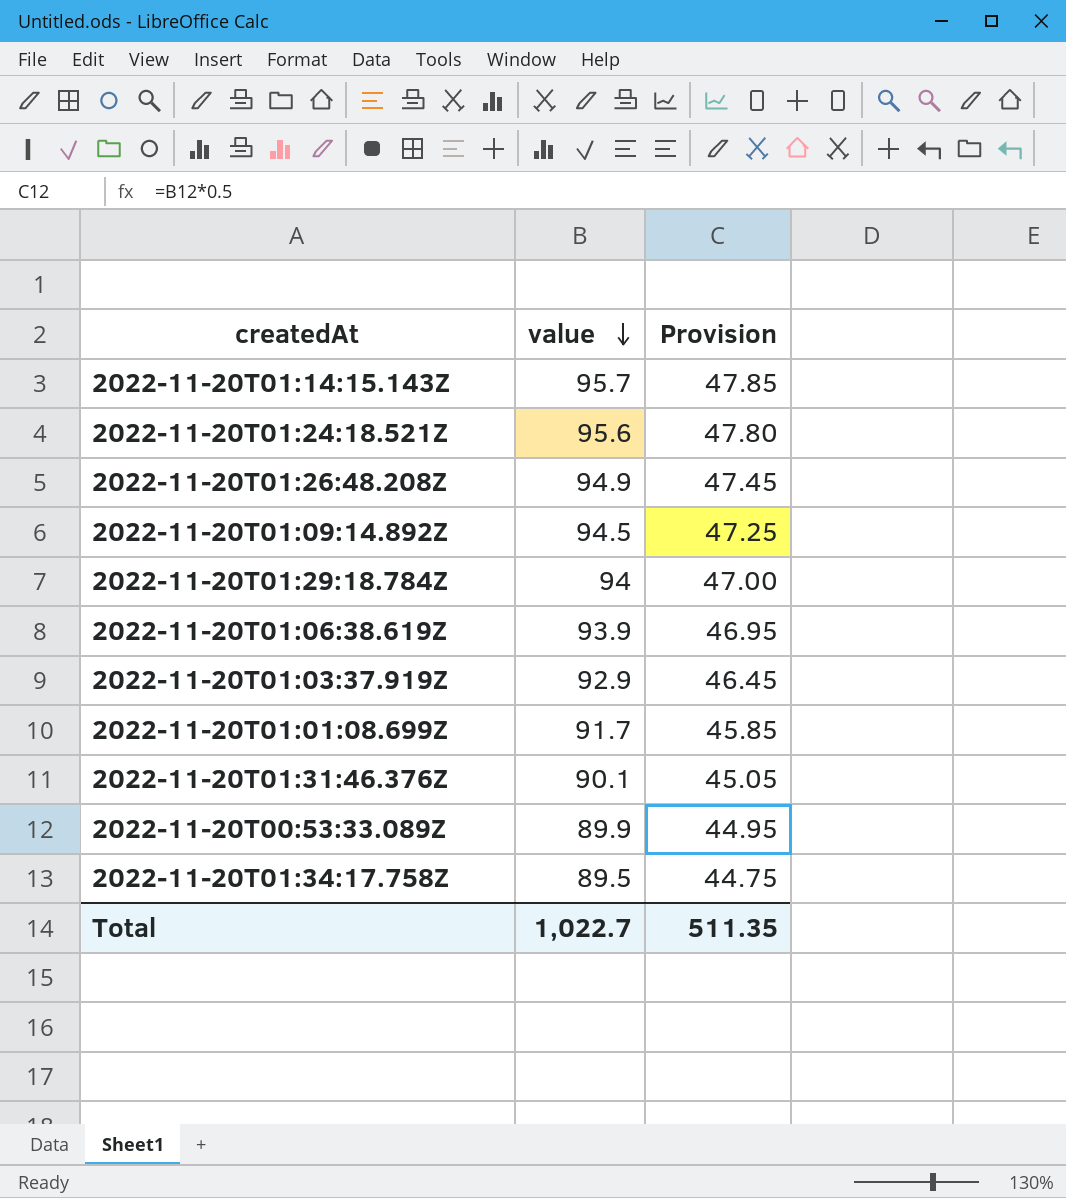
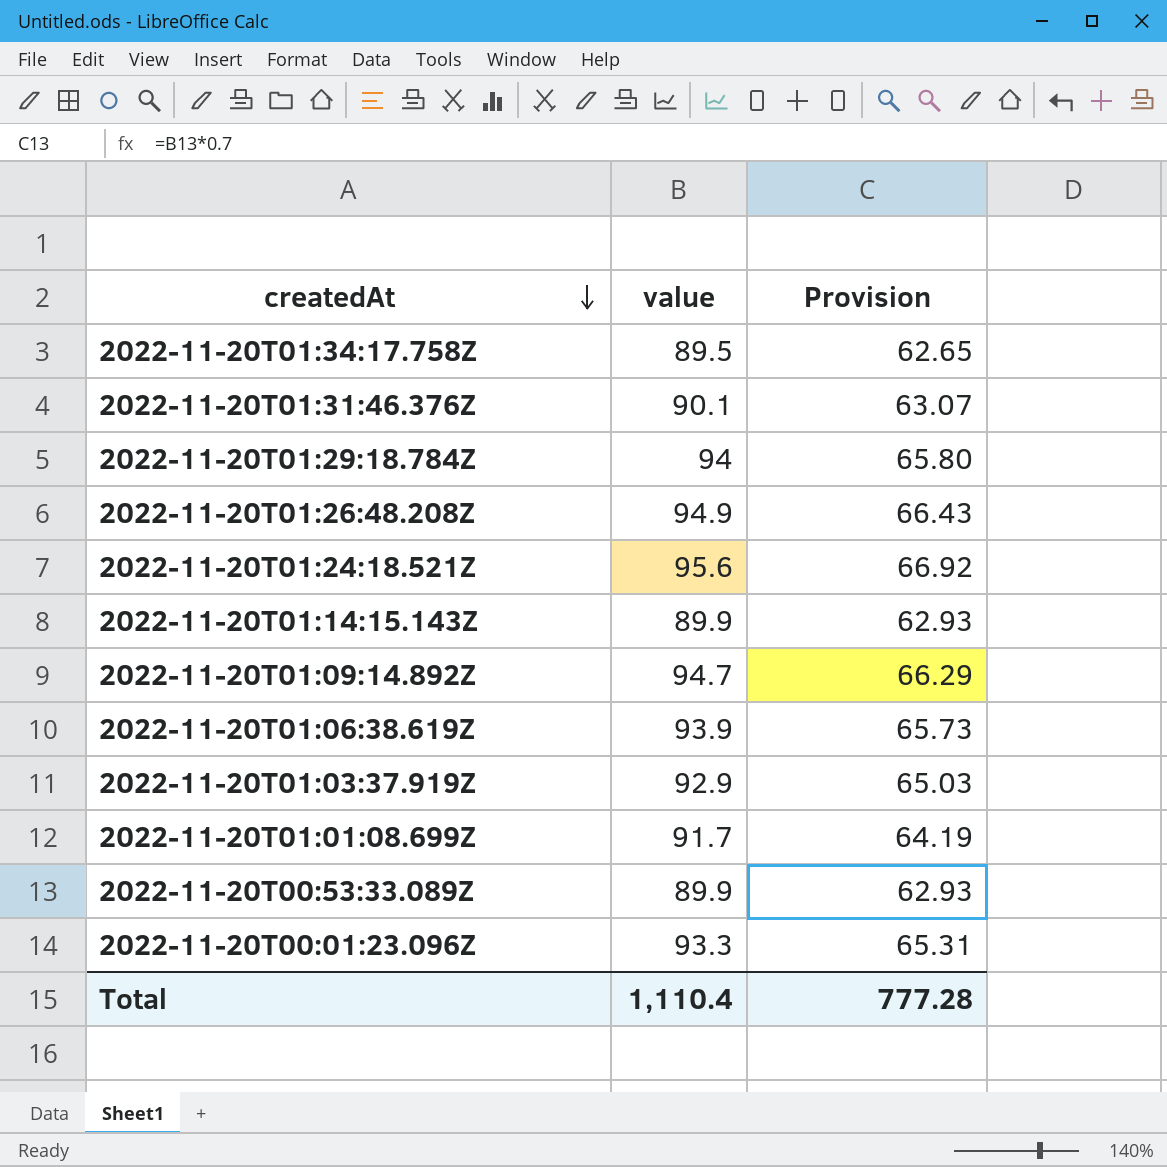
row order: value descending -> createdAt descending
column Provision | formula: [value] * 0.5 -> [value] * 0.7
2022-11-20T01:14:15.143Z | value: 95.7 -> 89.9
2022-11-20T01:09:14.892Z | value: 94.5 -> 94.7
row 2022-11-20T00:01:23.096Z: none -> 93.3 | 65.31
Total | value: 1,022.7 -> 1,110.4
Total | Provision: 511.35 -> 777.28

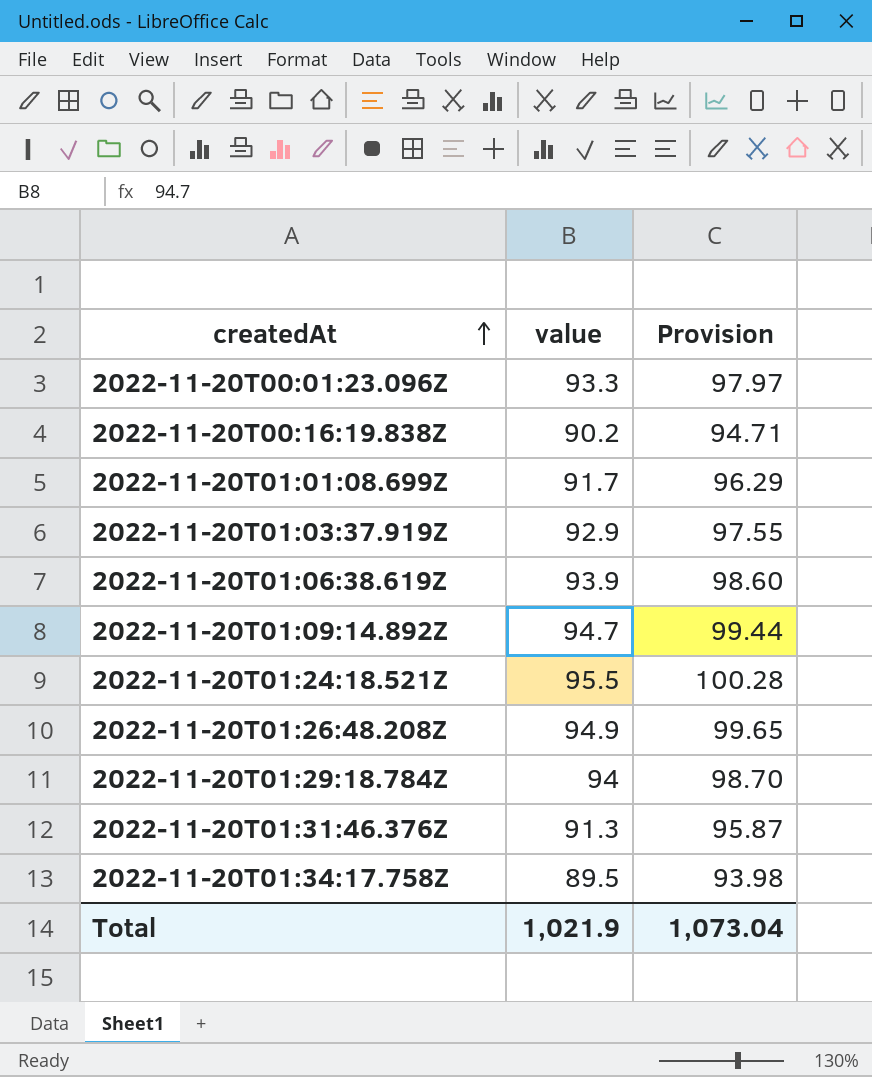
row order: createdAt descending -> createdAt ascending
column Provision | formula: [value] * 0.7 -> [value] * 1.05
row 2022-11-20T01:14:15.143Z: 89.9 | 62.93 -> none
row 2022-11-20T00:53:33.089Z: 89.9 | 62.93 -> none
row 2022-11-20T00:16:19.838Z: none -> 90.2 | 94.71
2022-11-20T01:24:18.521Z | value: 95.6 -> 95.5
2022-11-20T01:31:46.376Z | value: 90.1 -> 91.3
Total | value: 1,110.4 -> 1,021.9
Total | Provision: 777.28 -> 1,073.04

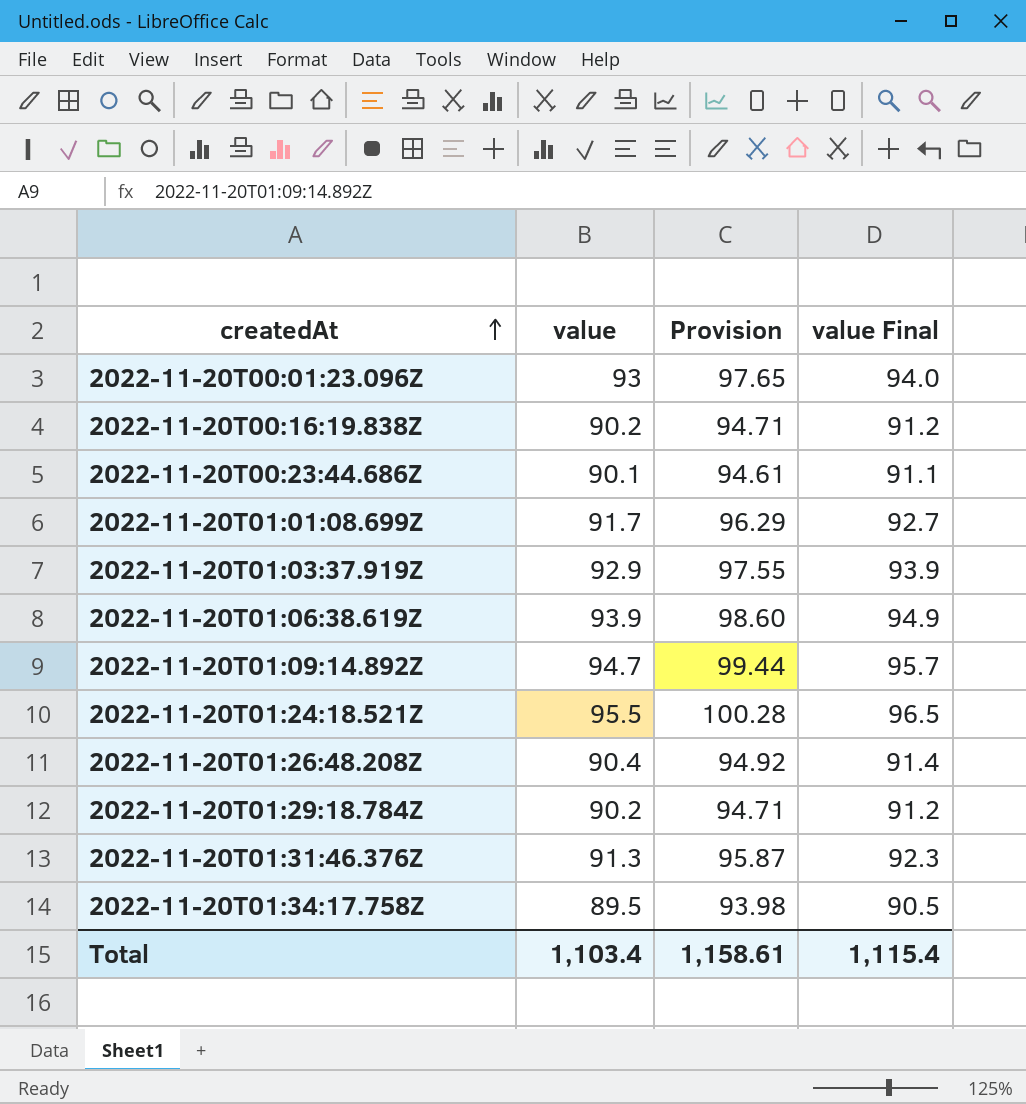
column value Final | formula: none -> [value] + 1
2022-11-20T00:01:23.096Z | value: 93.3 -> 93
2022-11-20T00:01:23.096Z | Provision: 97.97 -> 97.65
row 2022-11-20T00:23:44.686Z: none -> 90.1 | 94.61 | 91.1
2022-11-20T01:26:48.208Z | value: 94.9 -> 90.4
2022-11-20T01:26:48.208Z | Provision: 99.65 -> 94.92
2022-11-20T01:29:18.784Z | value: 94 -> 90.2
2022-11-20T01:29:18.784Z | Provision: 98.70 -> 94.71
Total | value: 1,021.9 -> 1,103.4
Total | Provision: 1,073.04 -> 1,158.61

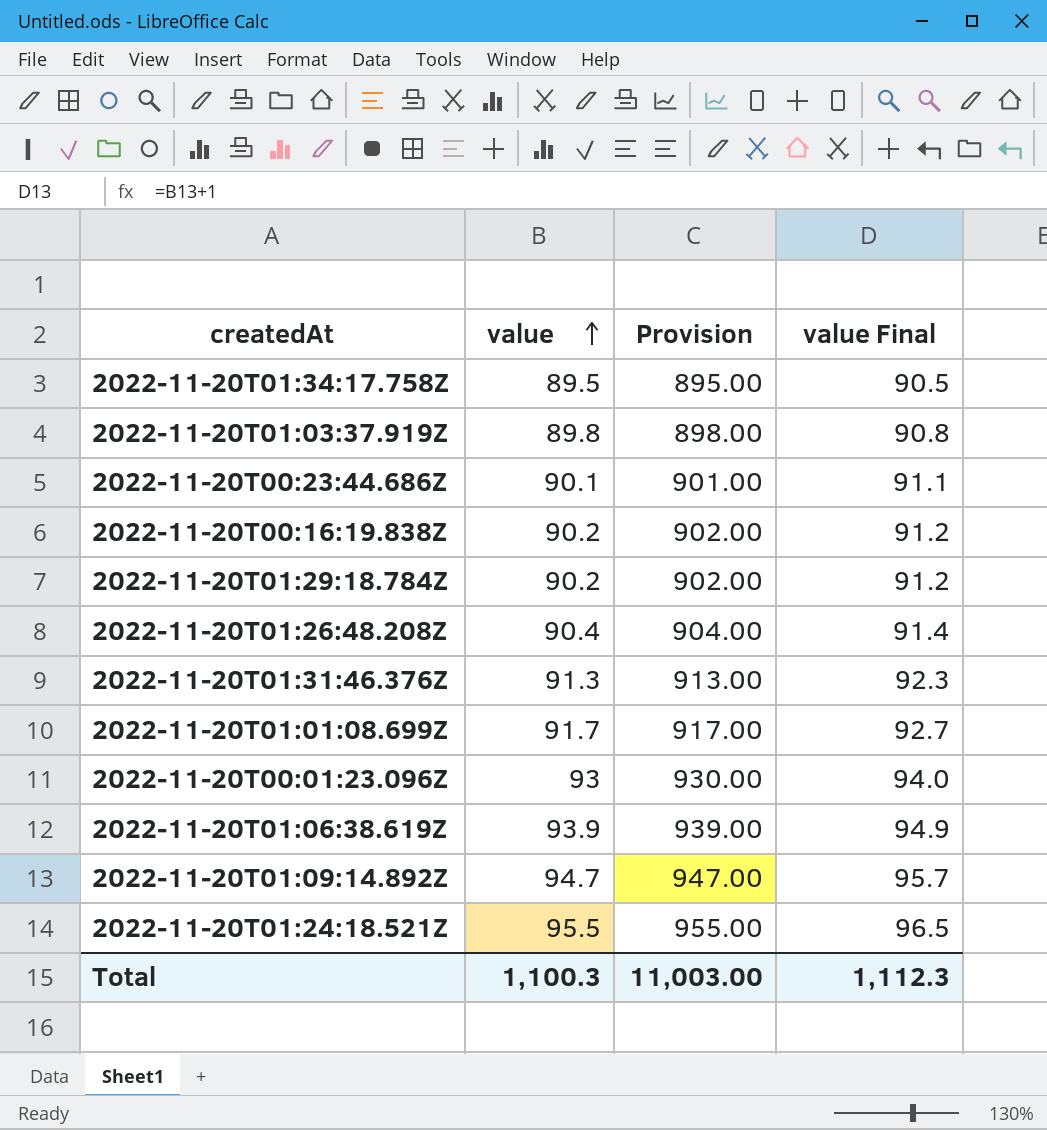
row order: createdAt ascending -> value ascending
column Provision | formula: [value] * 1.05 -> [value] * 10
2022-11-20T01:03:37.919Z | value: 92.9 -> 89.8
2022-11-20T01:03:37.919Z | value Final: 93.9 -> 90.8
Total | value: 1,103.4 -> 1,100.3
Total | Provision: 1,158.61 -> 11,003.00
Total | value Final: 1,115.4 -> 1,112.3

